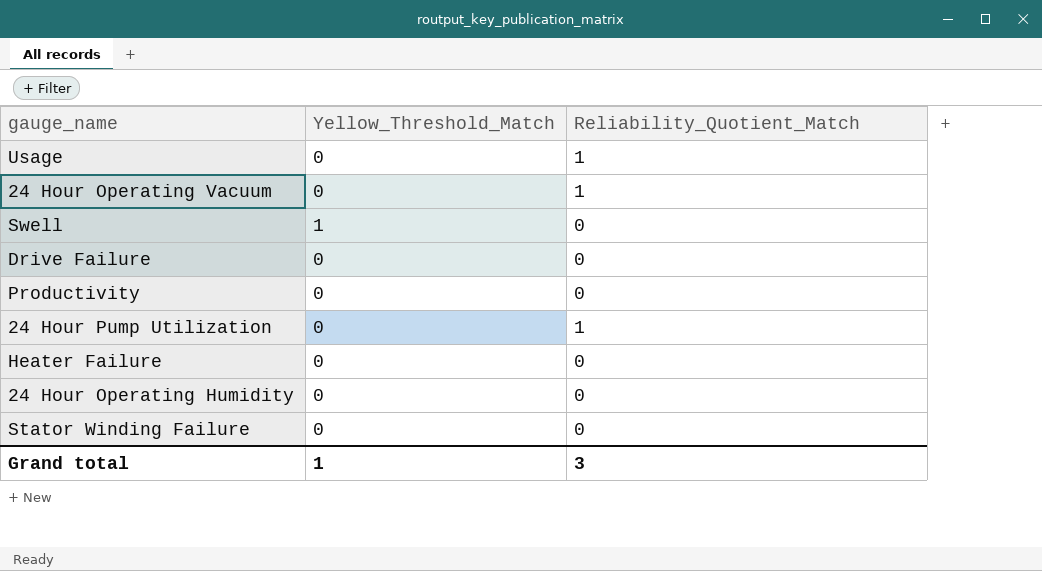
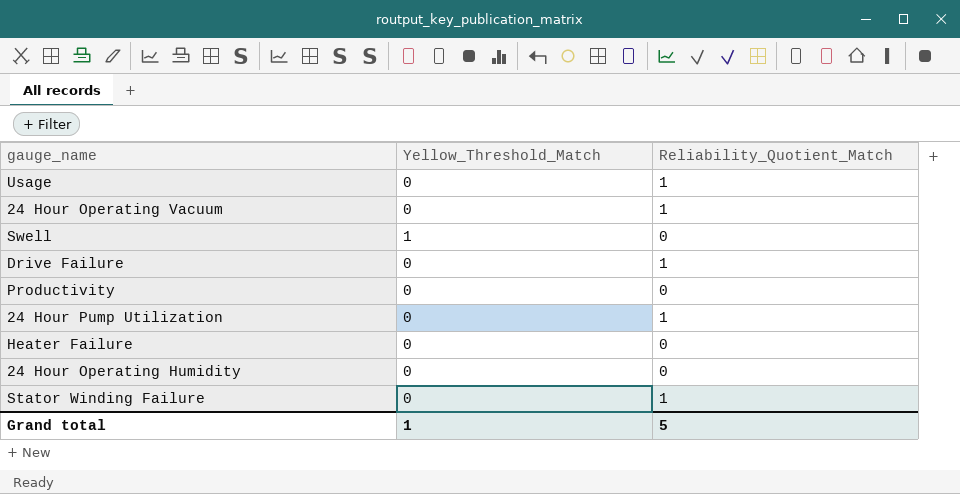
Drive Failure | Reliability_Quotient_Match: 0 -> 1
Stator Winding Failure | Reliability_Quotient_Match: 0 -> 1
Grand total | Reliability_Quotient_Match: 3 -> 5

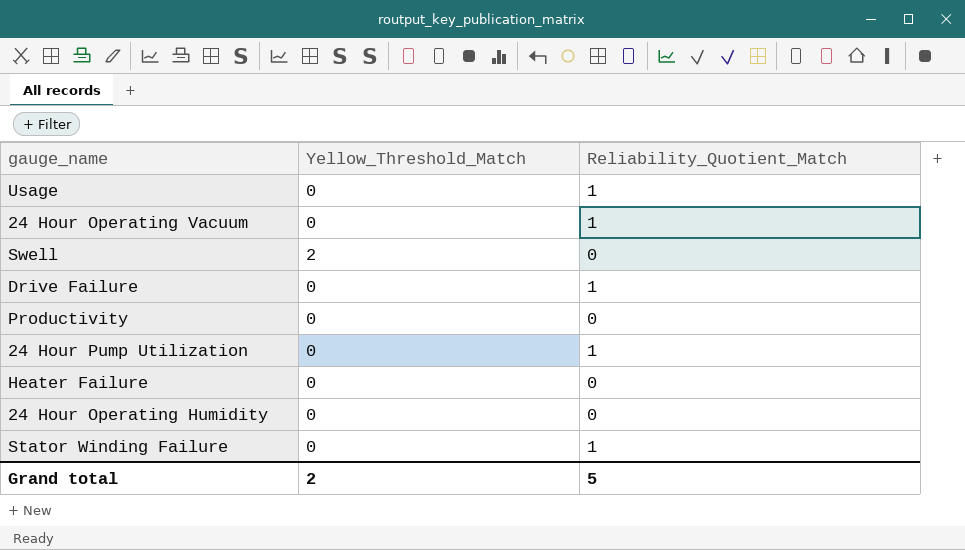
Swell | Yellow_Threshold_Match: 1 -> 2
Grand total | Yellow_Threshold_Match: 1 -> 2

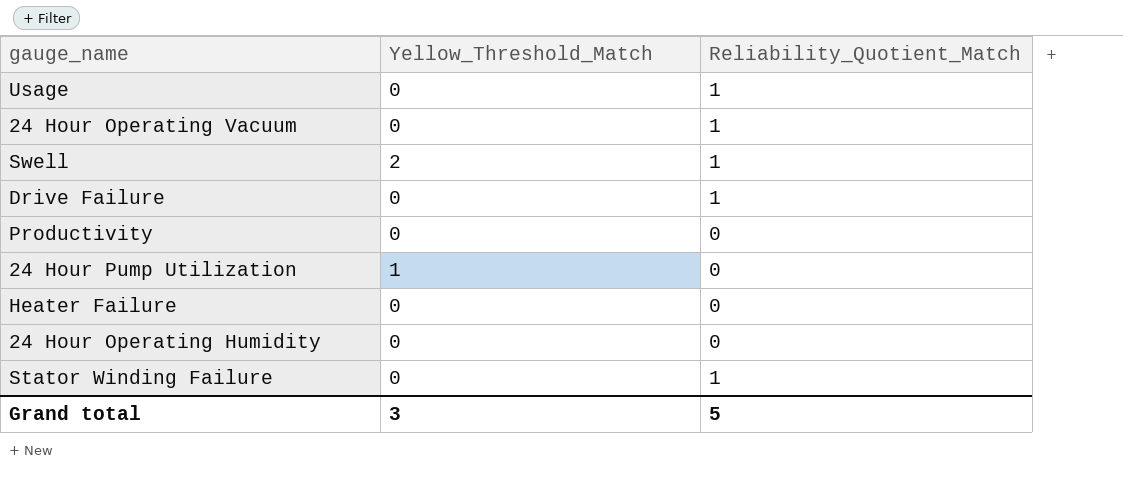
Swell | Reliability_Quotient_Match: 0 -> 1
24 Hour Pump Utilization | Yellow_Threshold_Match: 0 -> 1
24 Hour Pump Utilization | Reliability_Quotient_Match: 1 -> 0
Grand total | Yellow_Threshold_Match: 2 -> 3

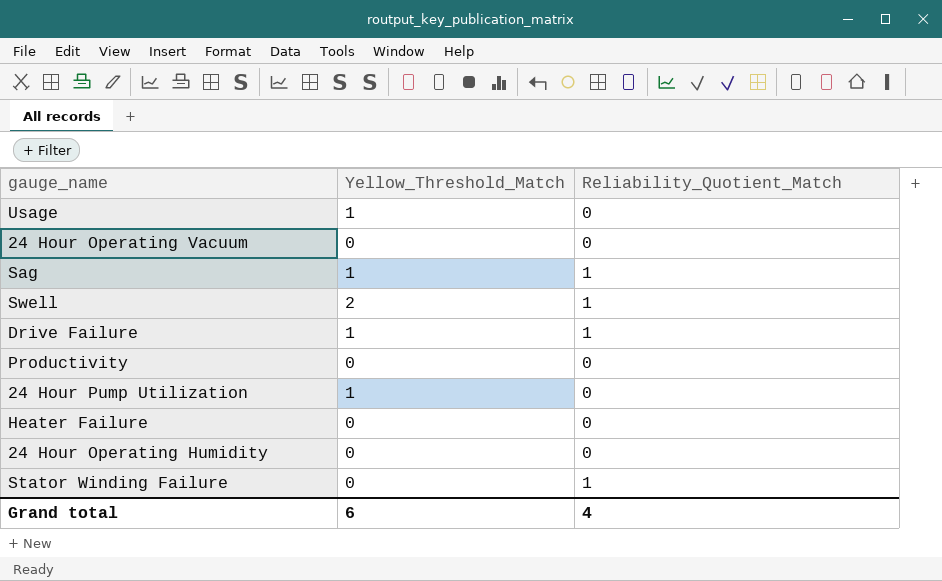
Usage | Yellow_Threshold_Match: 0 -> 1
Usage | Reliability_Quotient_Match: 1 -> 0
24 Hour Operating Vacuum | Reliability_Quotient_Match: 1 -> 0
row Sag: none -> 1 | 1
Drive Failure | Yellow_Threshold_Match: 0 -> 1
Grand total | Yellow_Threshold_Match: 3 -> 6
Grand total | Reliability_Quotient_Match: 5 -> 4

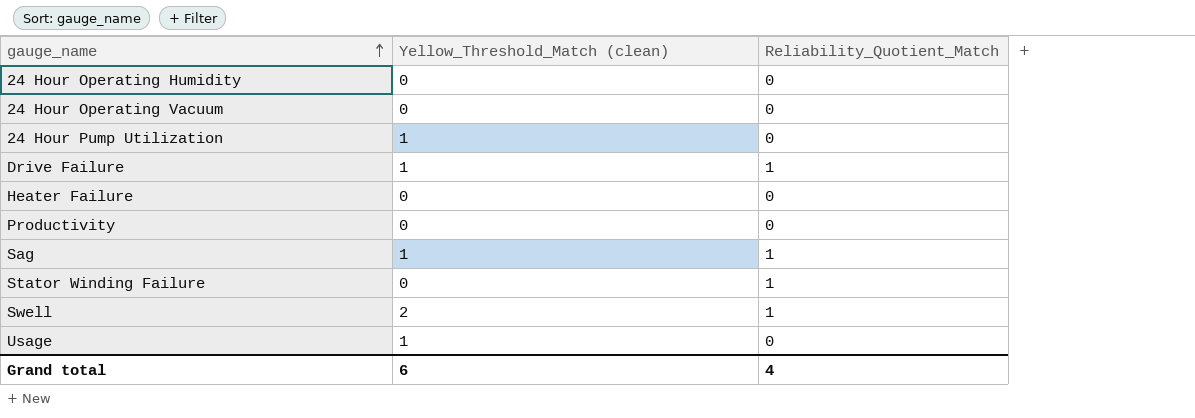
row order: none -> gauge_name ascending
column name: Yellow_Threshold_Match -> Yellow_Threshold_Match (clean)

